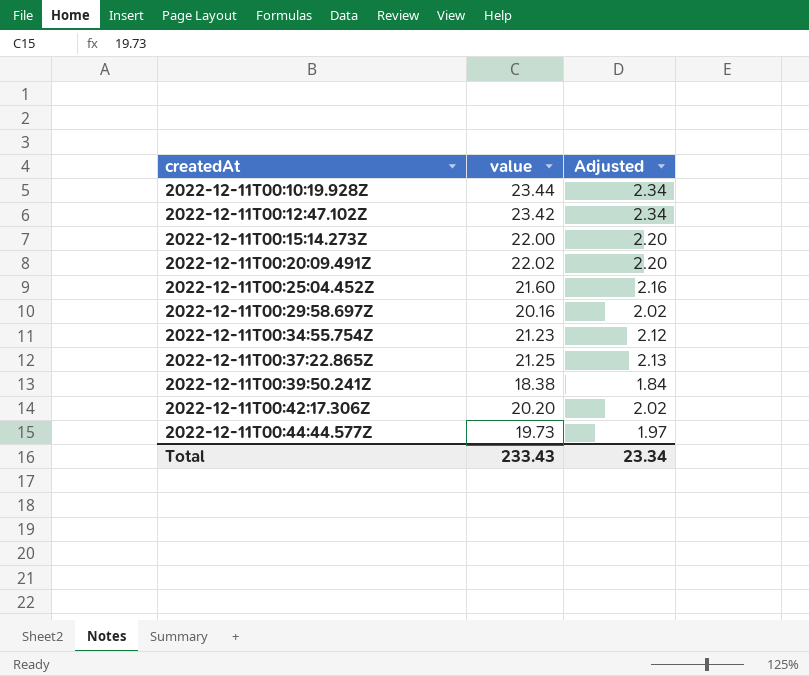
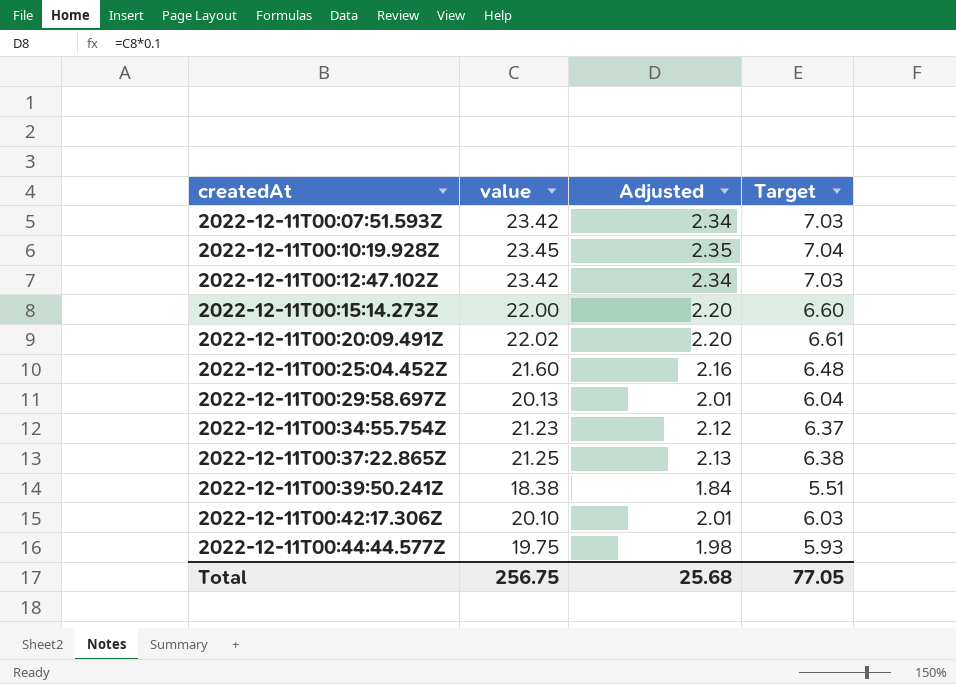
column Target | formula: none -> [value] * 0.3
row 2022-12-11T00:07:51.593Z: none -> 23.42 | 2.34 | 7.03
2022-12-11T00:10:19.928Z | value: 23.44 -> 23.45
2022-12-11T00:10:19.928Z | Adjusted: 2.34 -> 2.35
2022-12-11T00:29:58.697Z | value: 20.16 -> 20.13
2022-12-11T00:29:58.697Z | Adjusted: 2.02 -> 2.01
2022-12-11T00:42:17.306Z | value: 20.20 -> 20.10
2022-12-11T00:42:17.306Z | Adjusted: 2.02 -> 2.01
2022-12-11T00:44:44.577Z | value: 19.73 -> 19.75
2022-12-11T00:44:44.577Z | Adjusted: 1.97 -> 1.98
Total | value: 233.43 -> 256.75
Total | Adjusted: 23.34 -> 25.68

